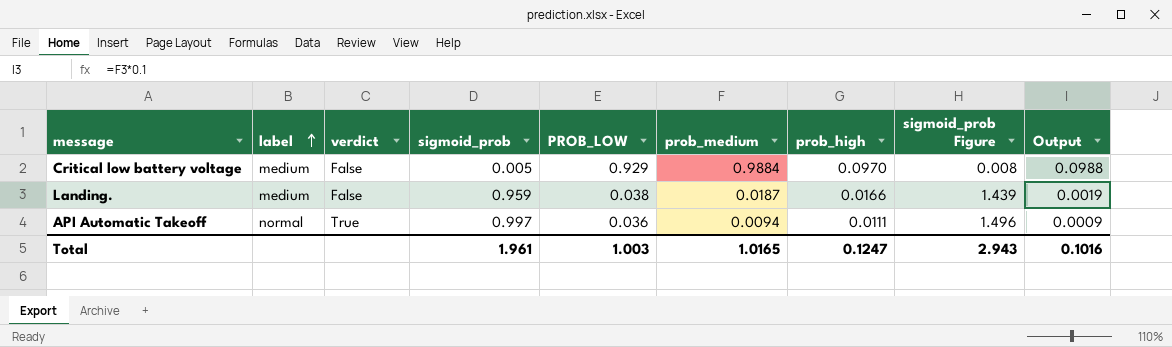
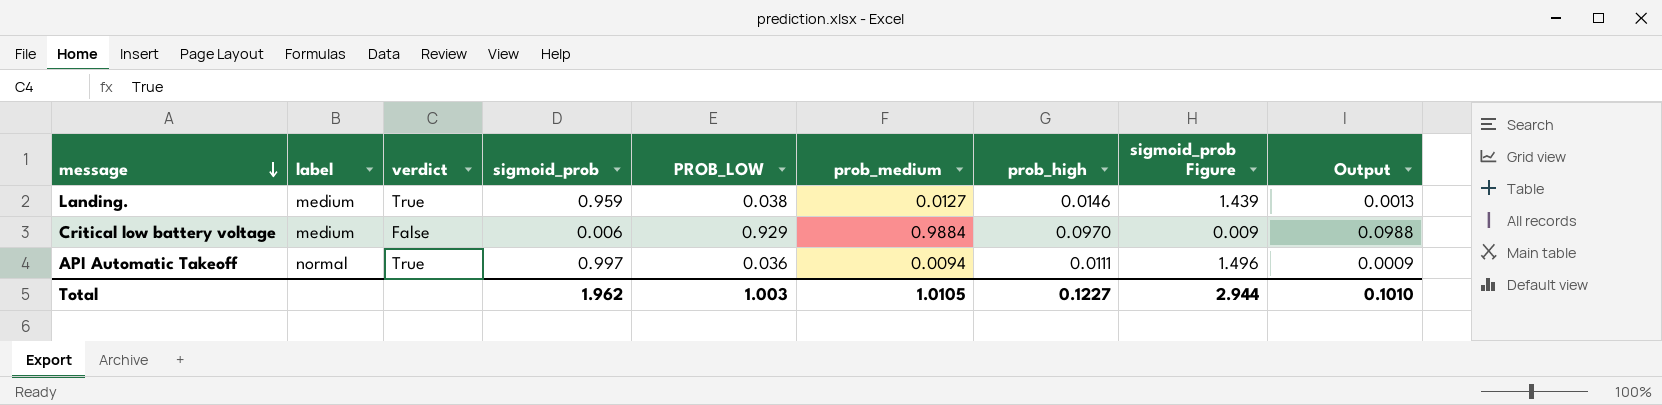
row order: label ascending -> message descending
Landing. | verdict: False -> True
Landing. | prob_medium: 0.0187 -> 0.0127
Landing. | prob_high: 0.0166 -> 0.0146
Landing. | Output: 0.0019 -> 0.0013
Critical low battery voltage | sigmoid_prob: 0.005 -> 0.006
Critical low battery voltage | sigmoid_prob Figure: 0.008 -> 0.009
Total | sigmoid_prob: 1.961 -> 1.962
Total | prob_medium: 1.0165 -> 1.0105
Total | prob_high: 0.1247 -> 0.1227
Total | sigmoid_prob Figure: 2.943 -> 2.944
Total | Output: 0.1016 -> 0.1010

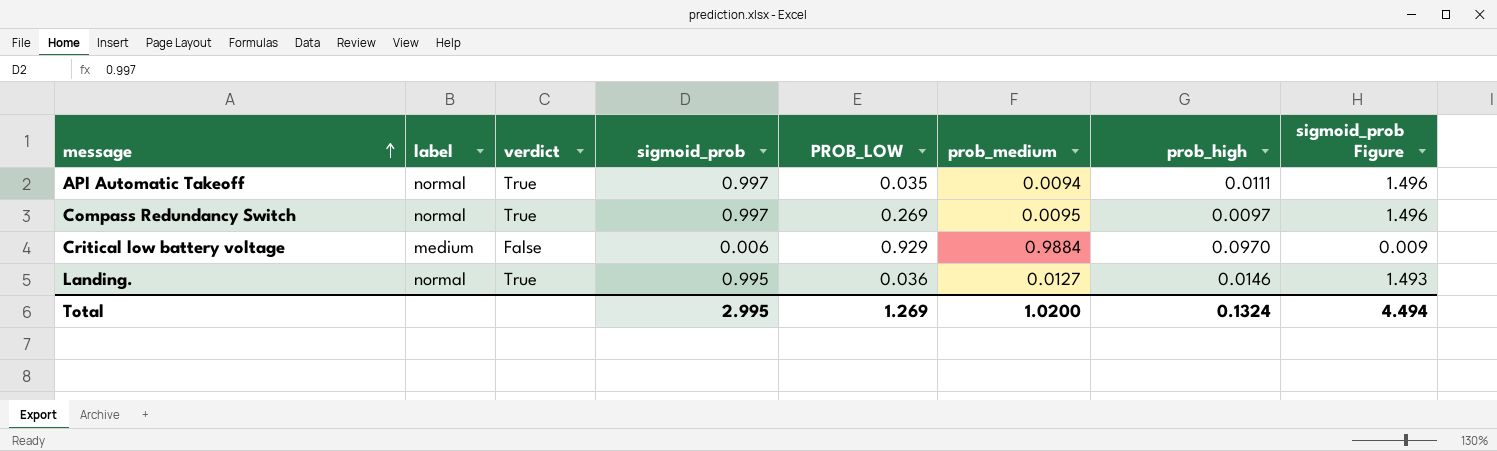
row order: message descending -> message ascending
column Output | formula: [prob_medium] * 0.1 -> none
API Automatic Takeoff | PROB_LOW: 0.036 -> 0.035
row Compass Redundancy Switch: none -> normal | True | 0.997 | 0.269 | 0.0095 | 0.0097 | 1.496
Landing. | label: medium -> normal
Landing. | sigmoid_prob: 0.959 -> 0.995
Landing. | PROB_LOW: 0.038 -> 0.036
Landing. | sigmoid_prob Figure: 1.439 -> 1.493
Total | sigmoid_prob: 1.962 -> 2.995
Total | PROB_LOW: 1.003 -> 1.269
Total | prob_medium: 1.0105 -> 1.0200
Total | prob_high: 0.1227 -> 0.1324
Total | sigmoid_prob Figure: 2.944 -> 4.494

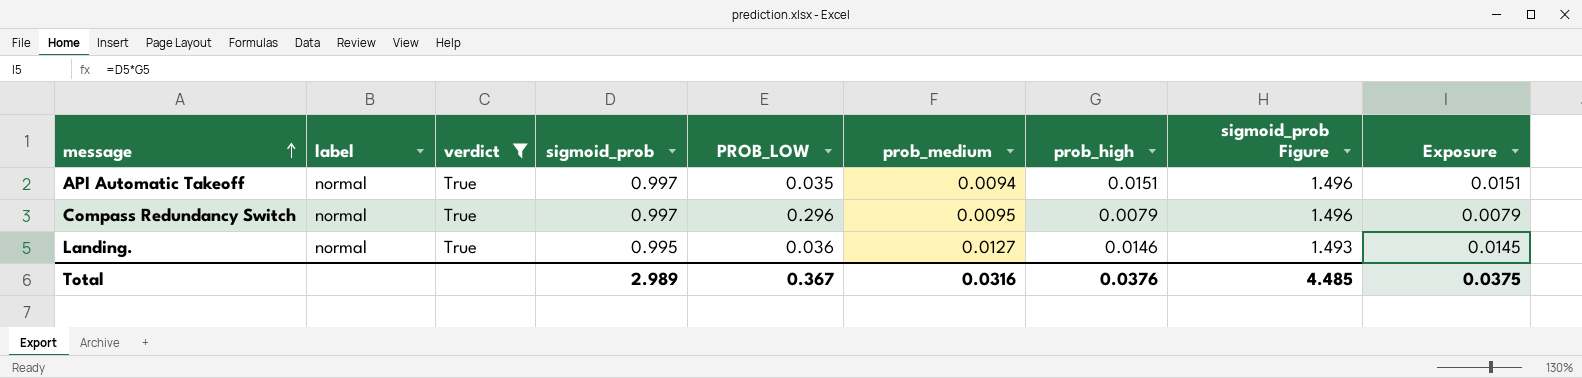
filter: none -> verdict = True
column Exposure | formula: none -> [sigmoid_prob] * [prob_high]
API Automatic Takeoff | prob_high: 0.0111 -> 0.0151
Compass Redundancy Switch | PROB_LOW: 0.269 -> 0.296
Compass Redundancy Switch | prob_high: 0.0097 -> 0.0079
Total | sigmoid_prob: 2.995 -> 2.989
Total | PROB_LOW: 1.269 -> 0.367
Total | prob_medium: 1.0200 -> 0.0316
Total | prob_high: 0.1324 -> 0.0376
Total | sigmoid_prob Figure: 4.494 -> 4.485

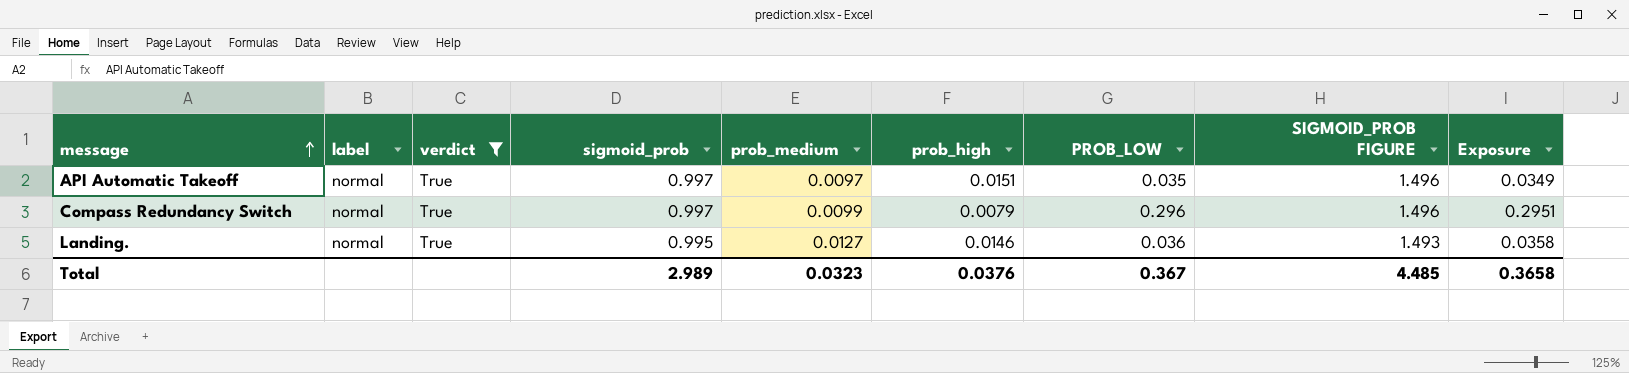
column PROB_LOW | position: 5 -> 7
column name: sigmoid_prob Figure -> SIGMOID_PROB FIGURE
column Exposure | formula: [sigmoid_prob] * [prob_high] -> [sigmoid_prob] * [PROB_LOW]
API Automatic Takeoff | prob_medium: 0.0094 -> 0.0097
Compass Redundancy Switch | prob_medium: 0.0095 -> 0.0099
Total | prob_medium: 0.0316 -> 0.0323
Total | Exposure: 0.0375 -> 0.3658

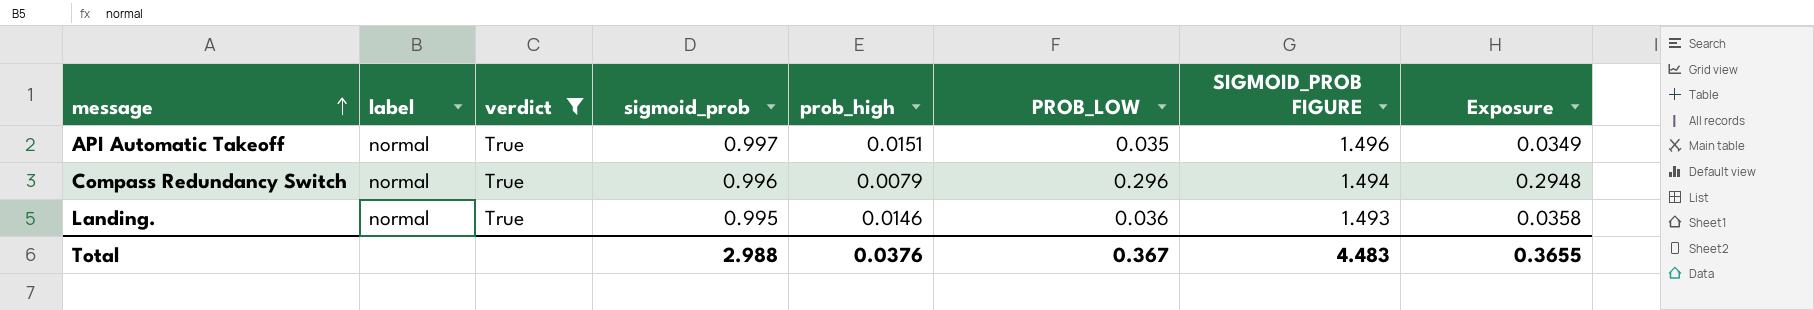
column prob_medium | position: 5 -> none
Compass Redundancy Switch | sigmoid_prob: 0.997 -> 0.996
Compass Redundancy Switch | SIGMOID_PROB FIGURE: 1.496 -> 1.494
Compass Redundancy Switch | Exposure: 0.2951 -> 0.2948
Total | sigmoid_prob: 2.989 -> 2.988
Total | SIGMOID_PROB FIGURE: 4.485 -> 4.483
Total | Exposure: 0.3658 -> 0.3655

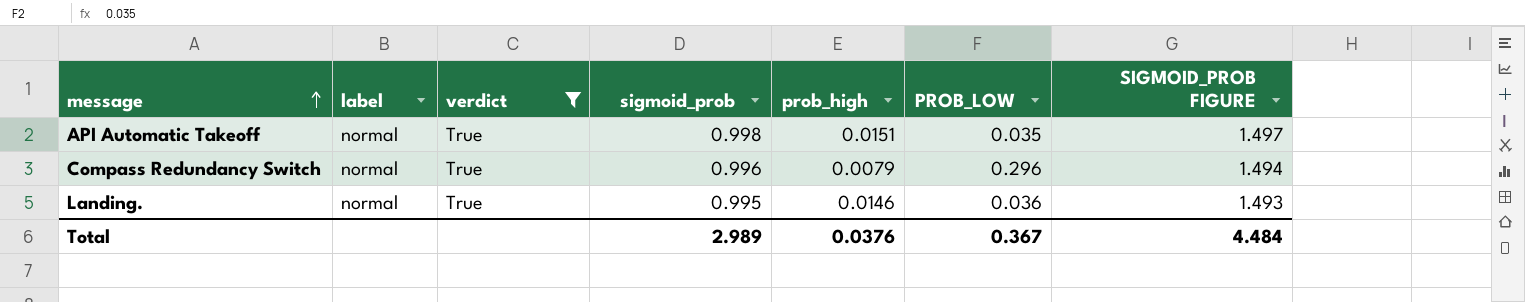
column Exposure | formula: [sigmoid_prob] * [PROB_LOW] -> none
API Automatic Takeoff | sigmoid_prob: 0.997 -> 0.998
API Automatic Takeoff | SIGMOID_PROB FIGURE: 1.496 -> 1.497
Total | sigmoid_prob: 2.988 -> 2.989
Total | SIGMOID_PROB FIGURE: 4.483 -> 4.484

